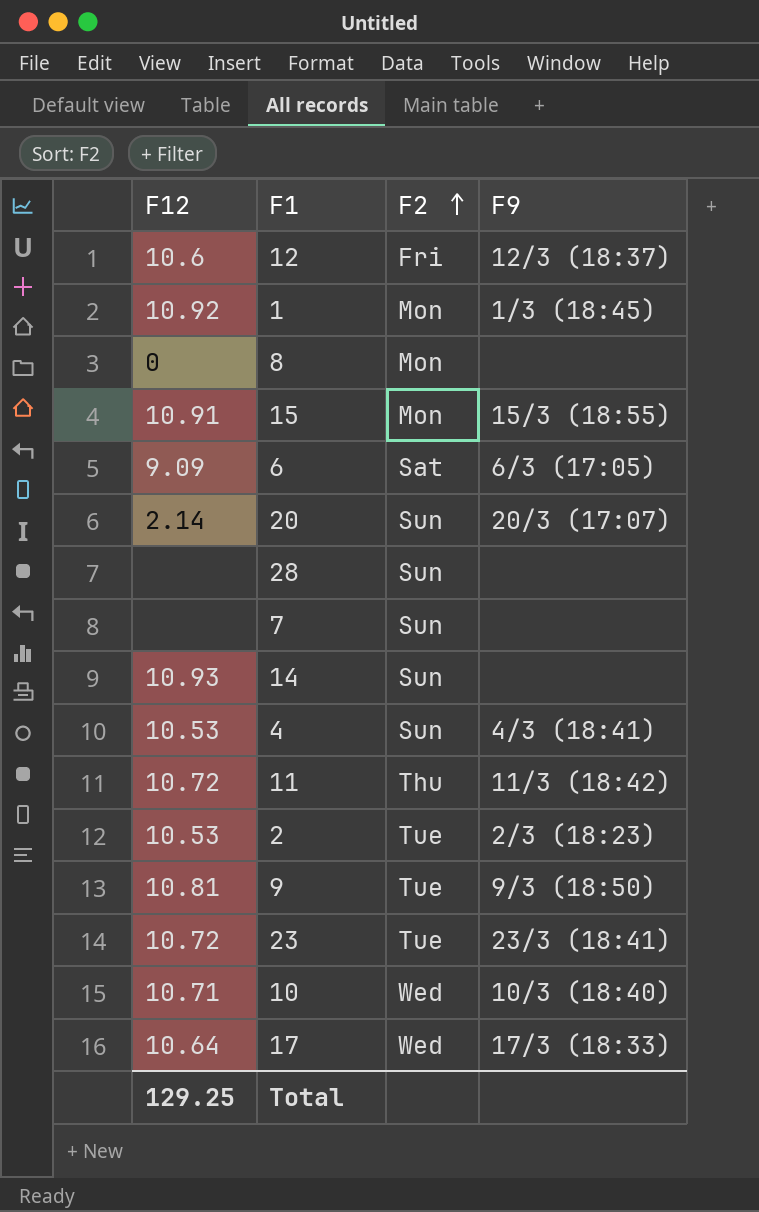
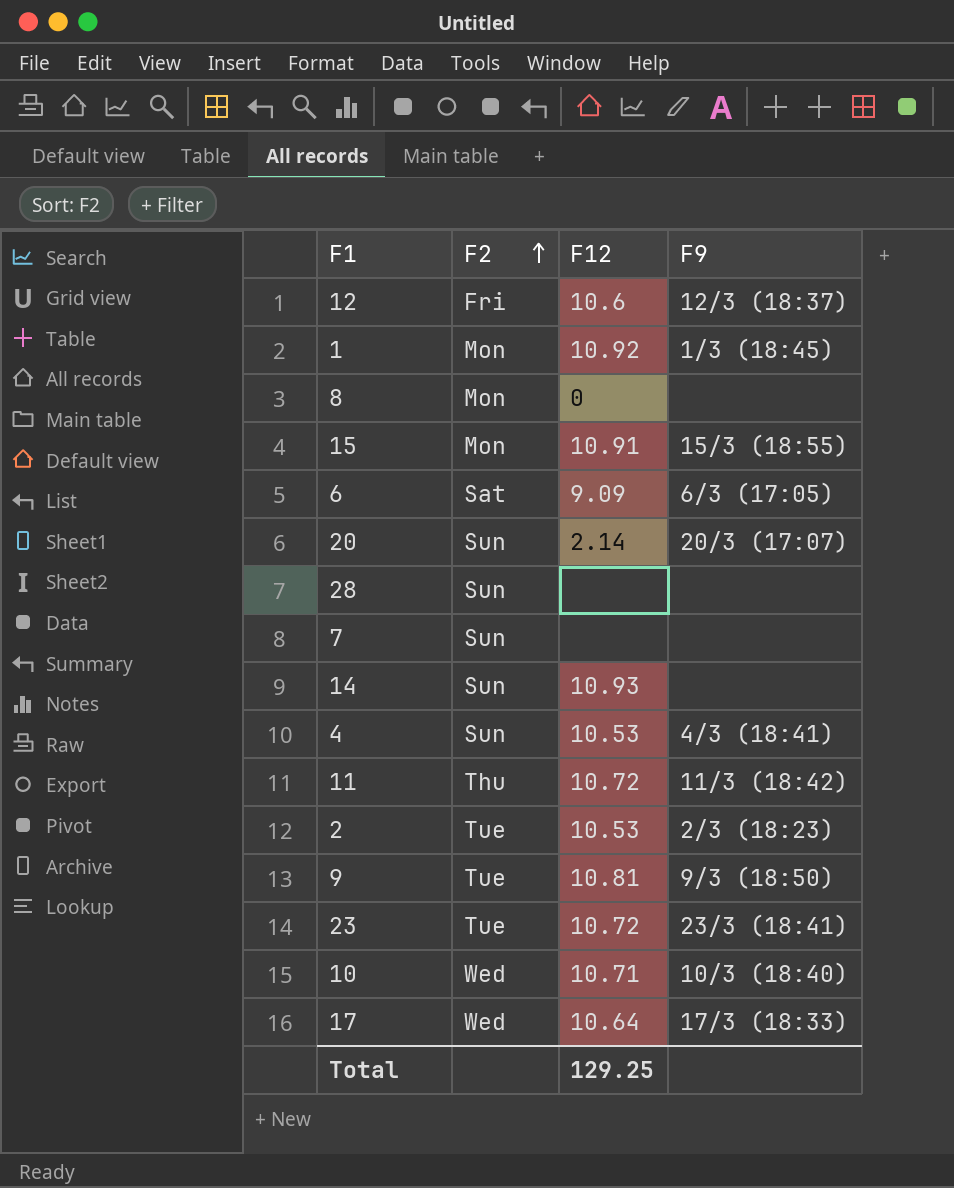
column F12 | position: 1 -> 3

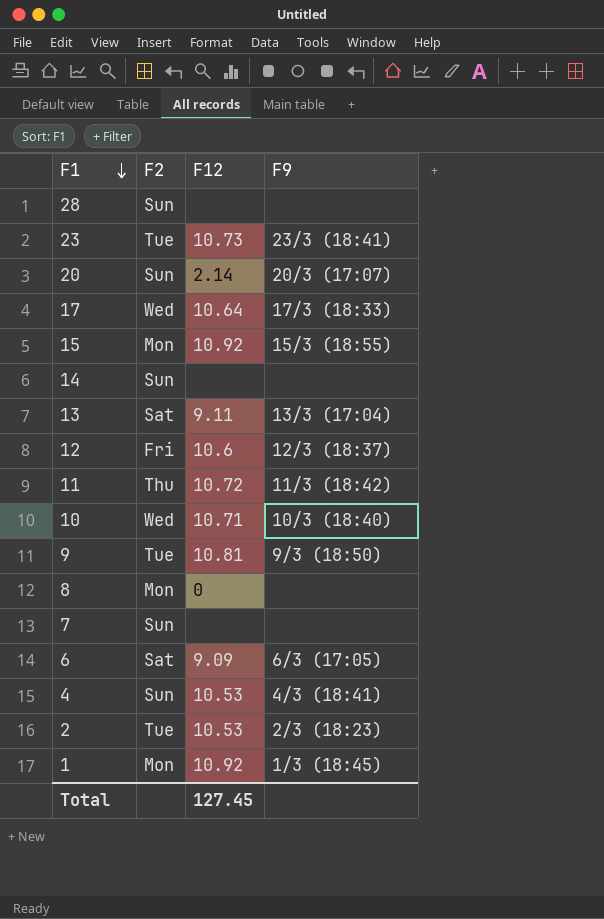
row order: F2 ascending -> F1 descending
23 | F12: 10.72 -> 10.73
15 | F12: 10.91 -> 10.92
14 | F12: 10.93 -> none
row 13: none -> Sat | 9.11 | 13/3 (17:04)
Total | F12: 129.25 -> 127.45

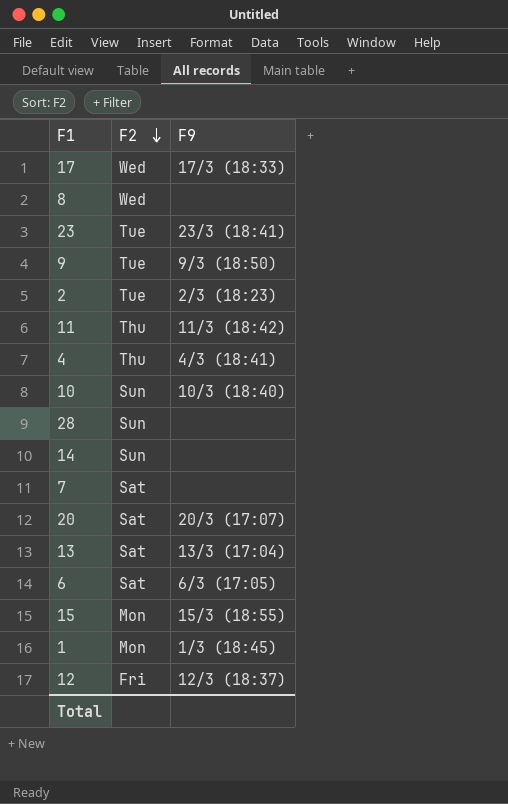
row order: F1 descending -> F2 descending
column F12 | position: 3 -> none
8 | F2: Mon -> Wed
4 | F2: Sun -> Thu
10 | F2: Wed -> Sun
7 | F2: Sun -> Sat
20 | F2: Sun -> Sat

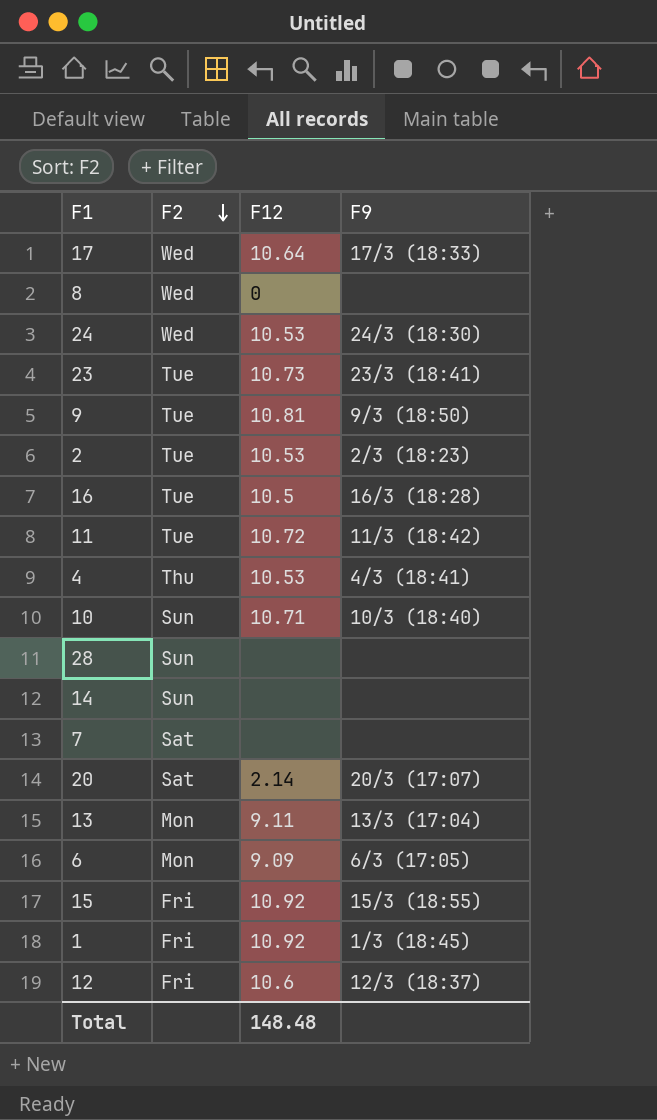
column F12 | position: none -> 3
row 24: none -> Wed | 10.53 | 24/3 (18:30)
row 16: none -> Tue | 10.5 | 16/3 (18:28)
11 | F2: Thu -> Tue
13 | F2: Sat -> Mon
6 | F2: Sat -> Mon
15 | F2: Mon -> Fri
1 | F2: Mon -> Fri

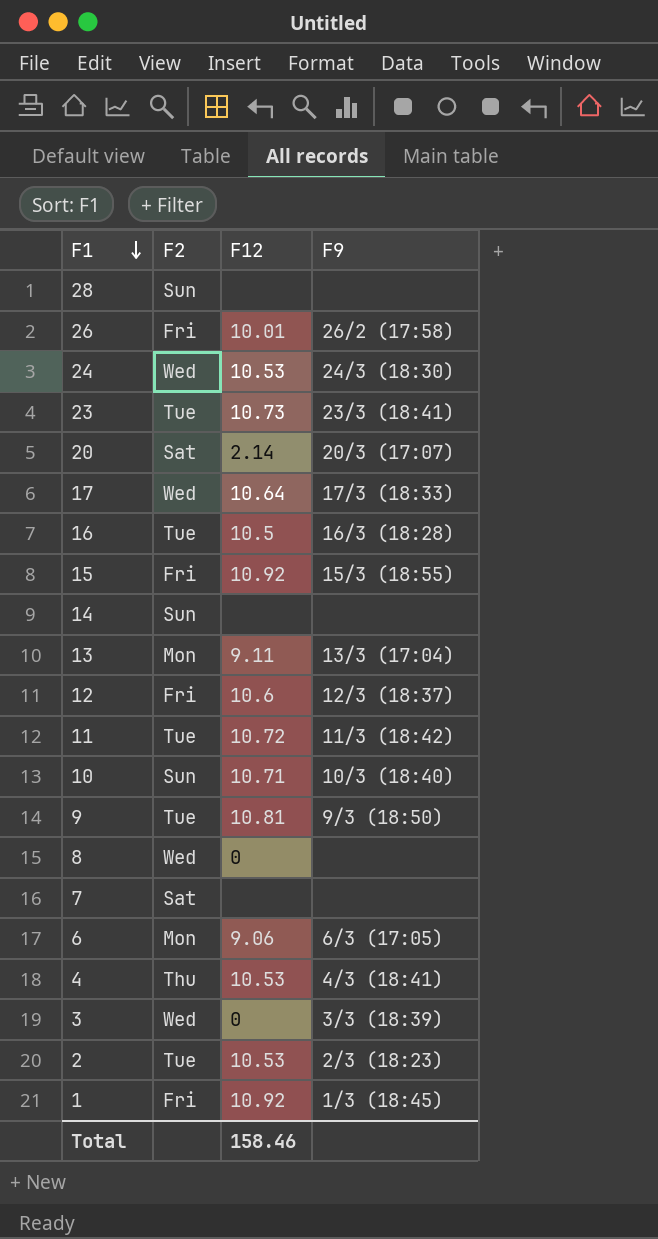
row order: F2 descending -> F1 descending
row 26: none -> Fri | 10.01 | 26/2 (17:58)
6 | F12: 9.09 -> 9.06
row 3: none -> Wed | 0 | 3/3 (18:39)
Total | F12: 148.48 -> 158.46

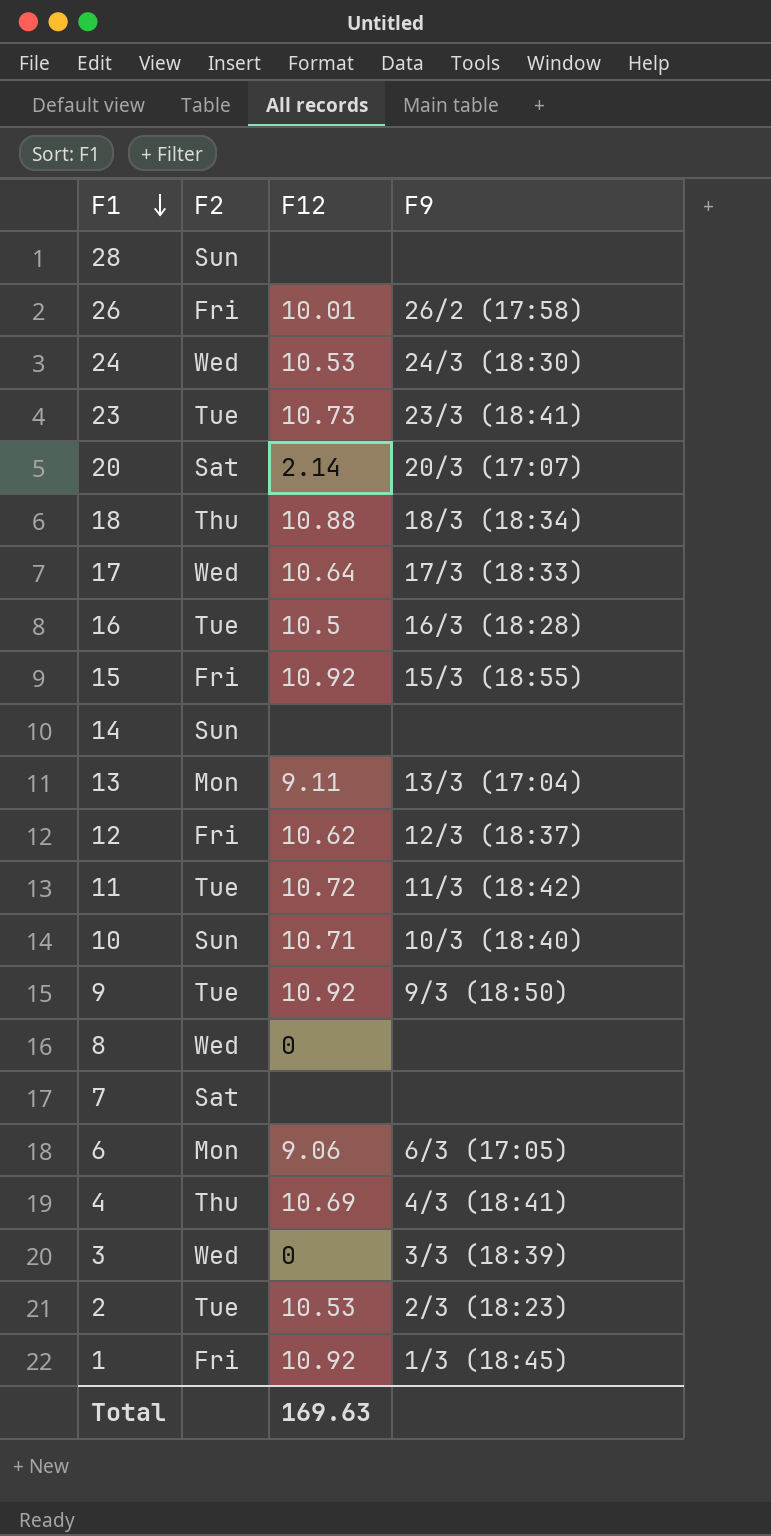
row 18: none -> Thu | 10.88 | 18/3 (18:34)
12 | F12: 10.6 -> 10.62
9 | F12: 10.81 -> 10.92
4 | F12: 10.53 -> 10.69
Total | F12: 158.46 -> 169.63

